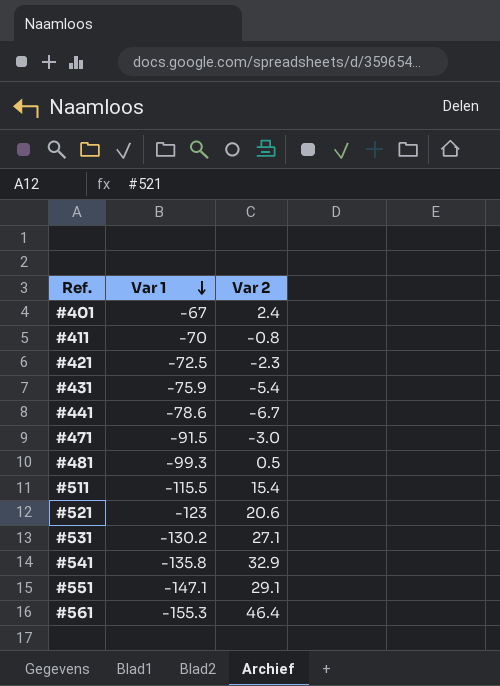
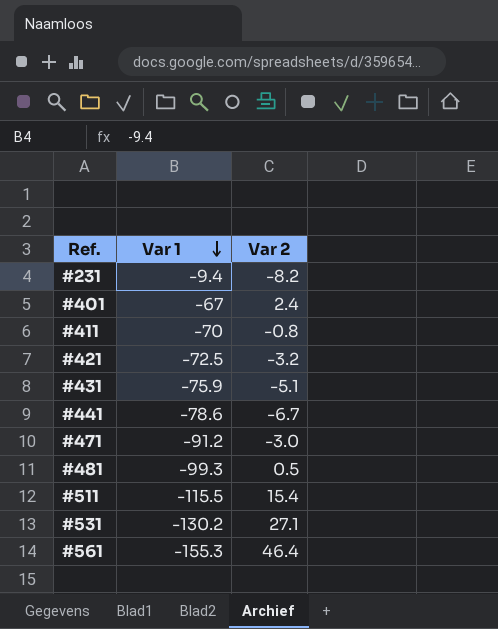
row #521: -123 | 20.6 -> none
row #541: -135.8 | 32.9 -> none
row #551: -147.1 | 29.1 -> none
row #231: none -> -9.4 | -8.2
#421 | Var 2: -2.3 -> -3.2
#431 | Var 2: -5.4 -> -5.1
#471 | Var 1: -91.5 -> -91.2

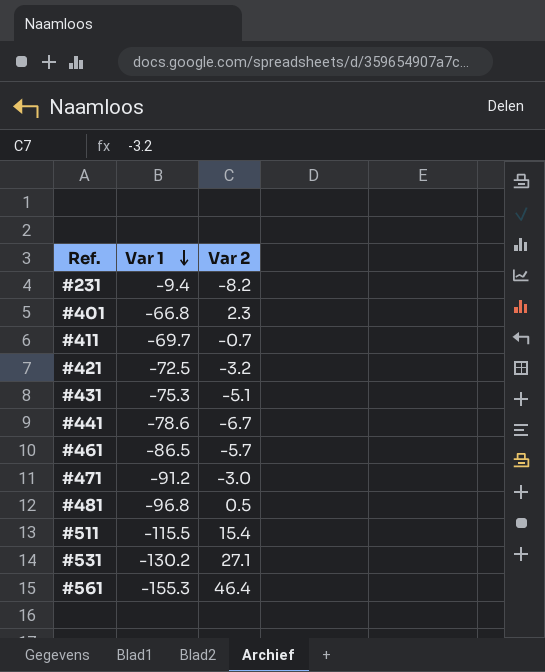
#401 | Var 1: -67 -> -66.8
#401 | Var 2: 2.4 -> 2.3
#411 | Var 1: -70 -> -69.7
#411 | Var 2: -0.8 -> -0.7
#431 | Var 1: -75.9 -> -75.3
row #461: none -> -86.5 | -5.7
#481 | Var 1: -99.3 -> -96.8

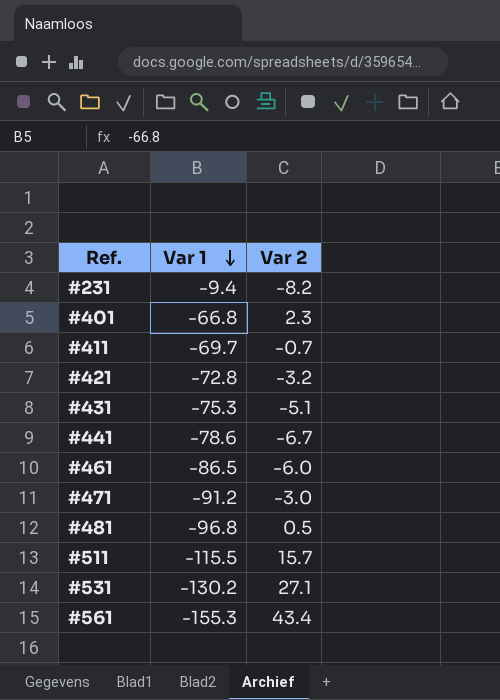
#421 | Var 1: -72.5 -> -72.8
#461 | Var 2: -5.7 -> -6.0
#511 | Var 2: 15.4 -> 15.7
#561 | Var 2: 46.4 -> 43.4

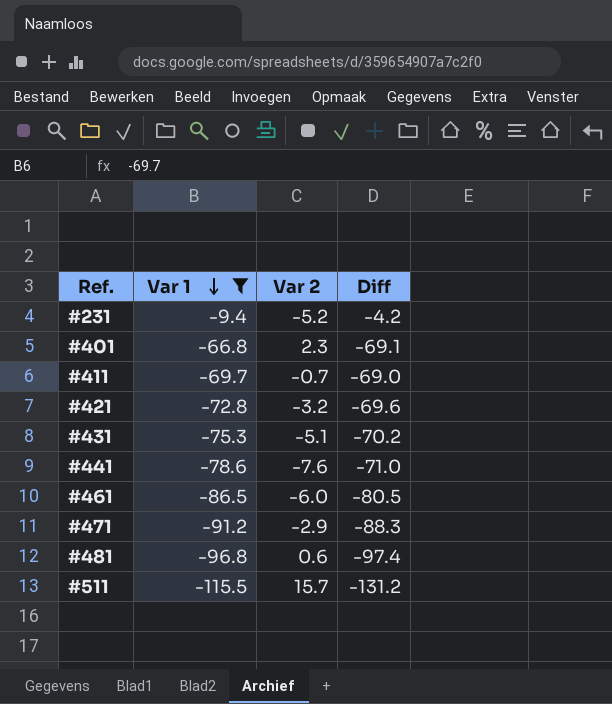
filter: none -> Var 1 >= -115.5
column Diff | formula: none -> [Var 1] - [Var 2]
#231 | Var 2: -8.2 -> -5.2
#441 | Var 2: -6.7 -> -7.6
#471 | Var 2: -3.0 -> -2.9
#481 | Var 2: 0.5 -> 0.6

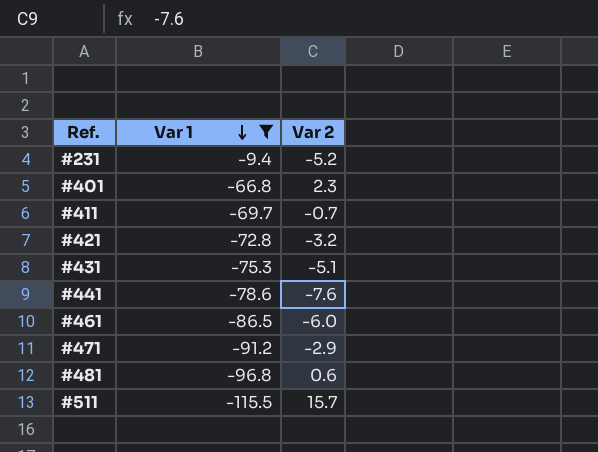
column Diff | formula: [Var 1] - [Var 2] -> none

